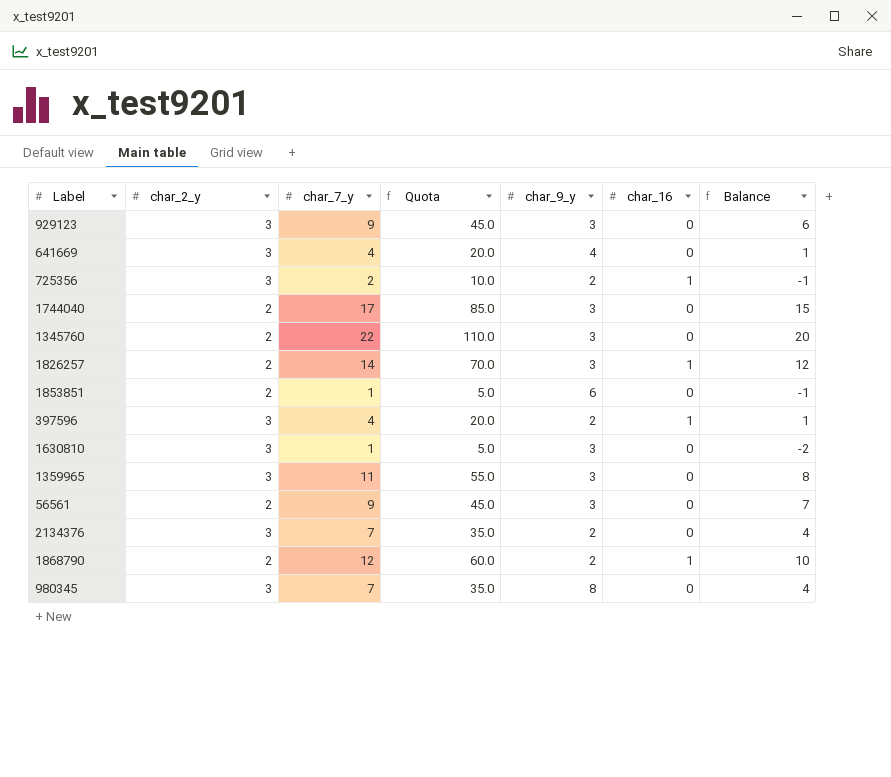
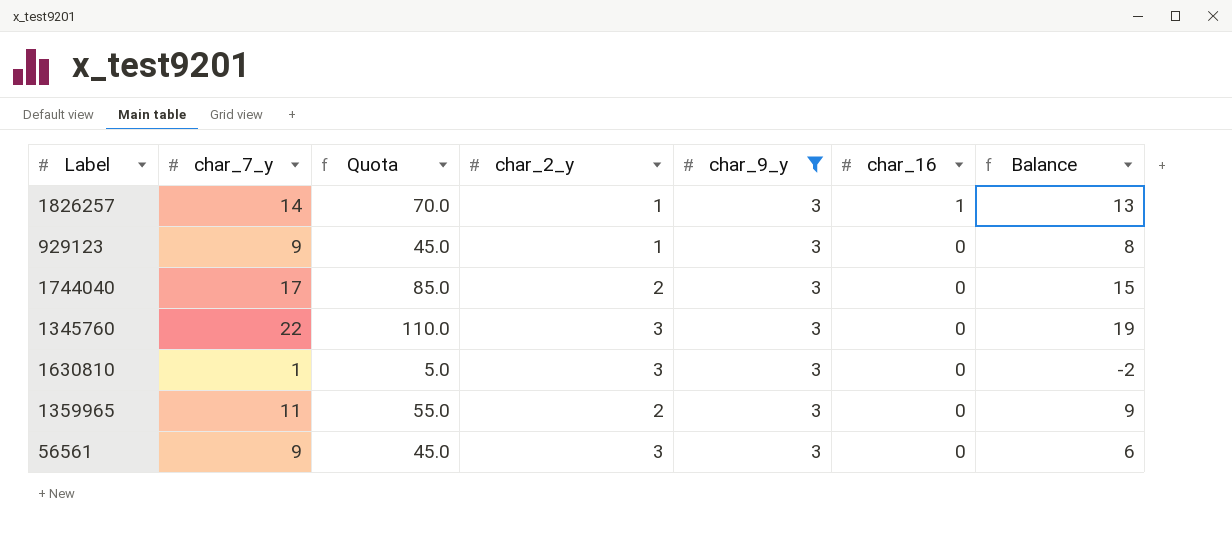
filter: none -> char_9_y = 3
row order: none -> char_16 descending
column char_2_y | position: 2 -> 4
1826257 | char_2_y: 2 -> 1
1826257 | Balance: 12 -> 13
929123 | char_2_y: 3 -> 1
929123 | Balance: 6 -> 8
1345760 | char_2_y: 2 -> 3
1345760 | Balance: 20 -> 19
1359965 | char_2_y: 3 -> 2
1359965 | Balance: 8 -> 9
56561 | char_2_y: 2 -> 3
56561 | Balance: 7 -> 6

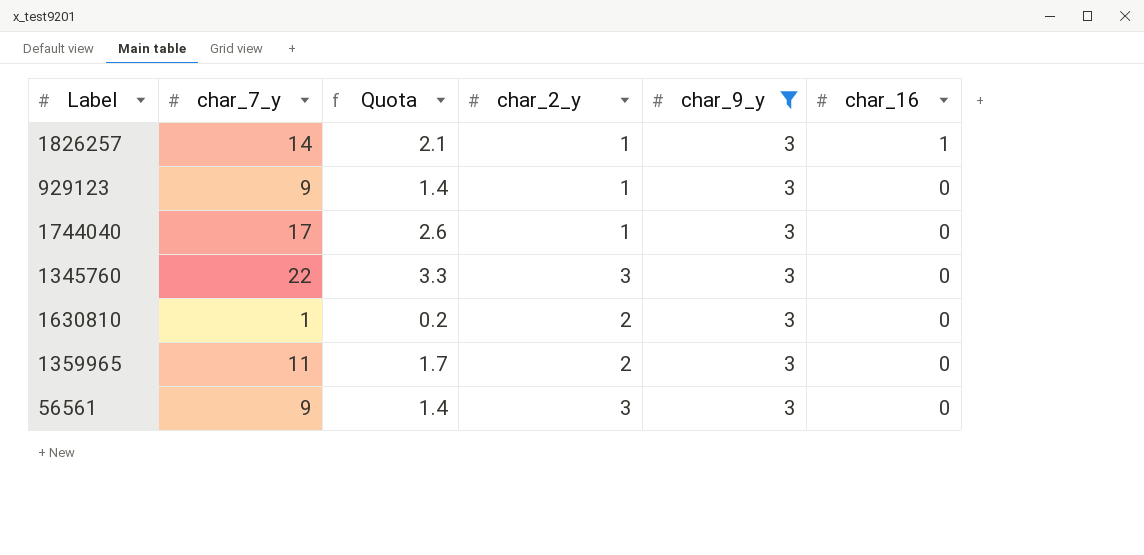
column Balance | formula: [char_7_y] - [char_2_y] -> none
column Quota | formula: [char_7_y] * 5 -> [char_7_y] * 0.15
1744040 | char_2_y: 2 -> 1
1630810 | char_2_y: 3 -> 2

